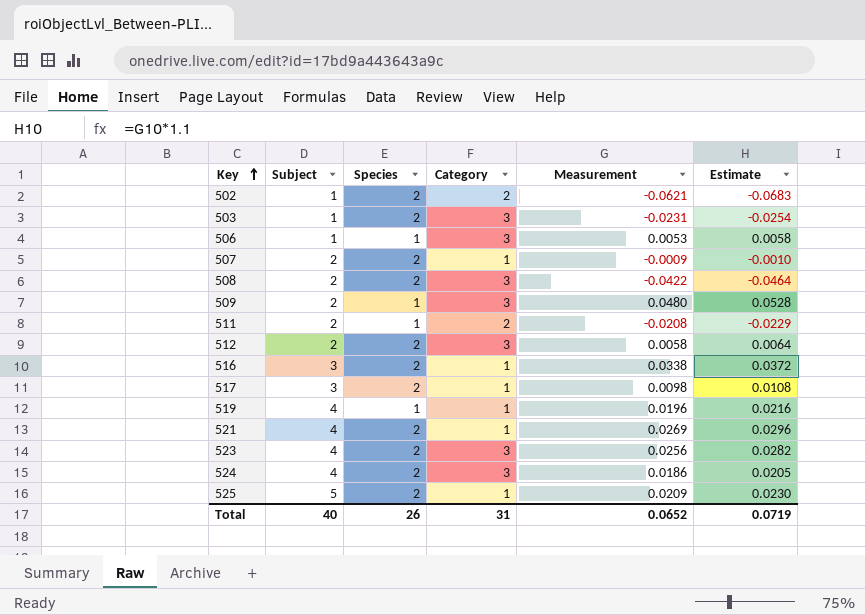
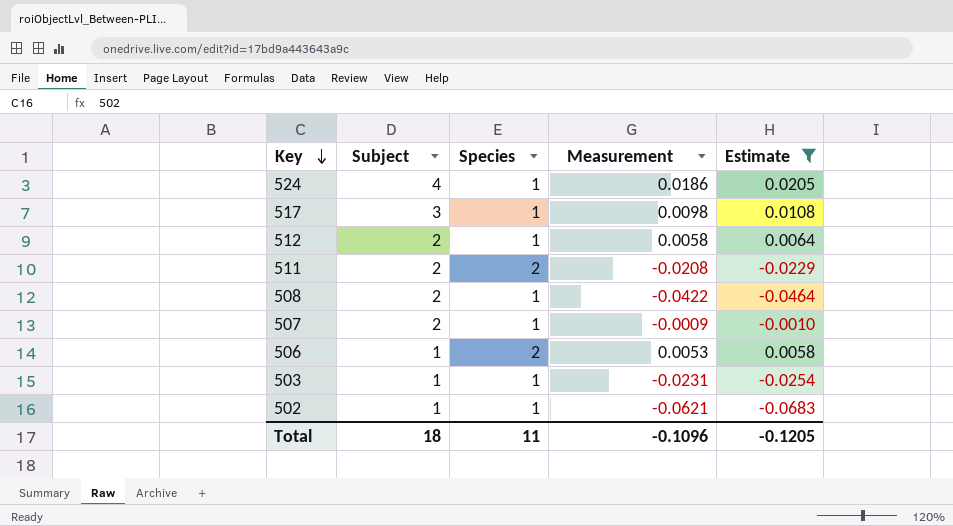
filter: none -> Estimate <= 0.0205
row order: Key ascending -> Key descending
column Category | position: 4 -> none
524 | Species: 2 -> 1
517 | Species: 2 -> 1
512 | Species: 2 -> 1
511 | Species: 1 -> 2
508 | Species: 2 -> 1
507 | Species: 2 -> 1
506 | Species: 1 -> 2
503 | Species: 2 -> 1
502 | Species: 2 -> 1
Total | Subject: 40 -> 18
Total | Species: 26 -> 11
Total | Measurement: 0.0652 -> -0.1096
Total | Estimate: 0.0719 -> -0.1205

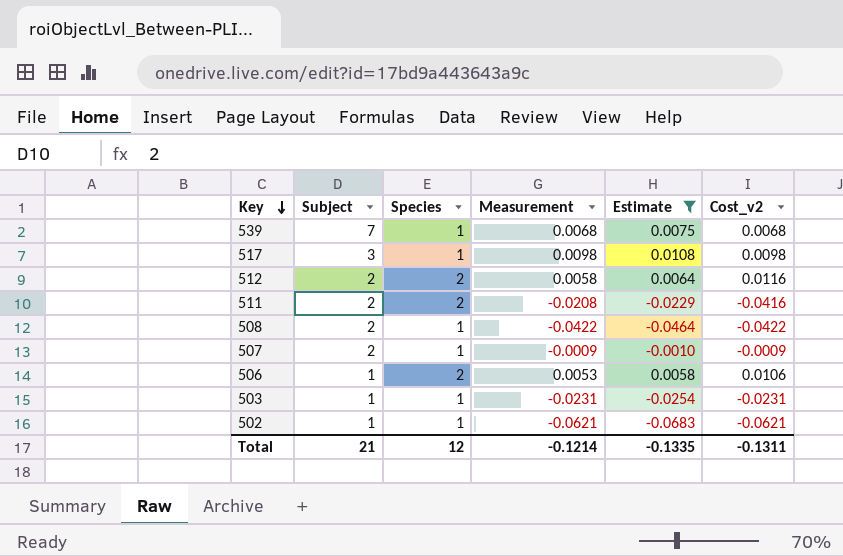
column Cost_v2 | formula: none -> [Species] * [Measurement]
row 524: 4 | 1 | 0.0186 | 0.0205 -> none
row 539: none -> 7 | 1 | 0.0068 | 0.0075 | 0.0068
512 | Species: 1 -> 2
Total | Subject: 18 -> 21
Total | Species: 11 -> 12
Total | Measurement: -0.1096 -> -0.1214
Total | Estimate: -0.1205 -> -0.1335

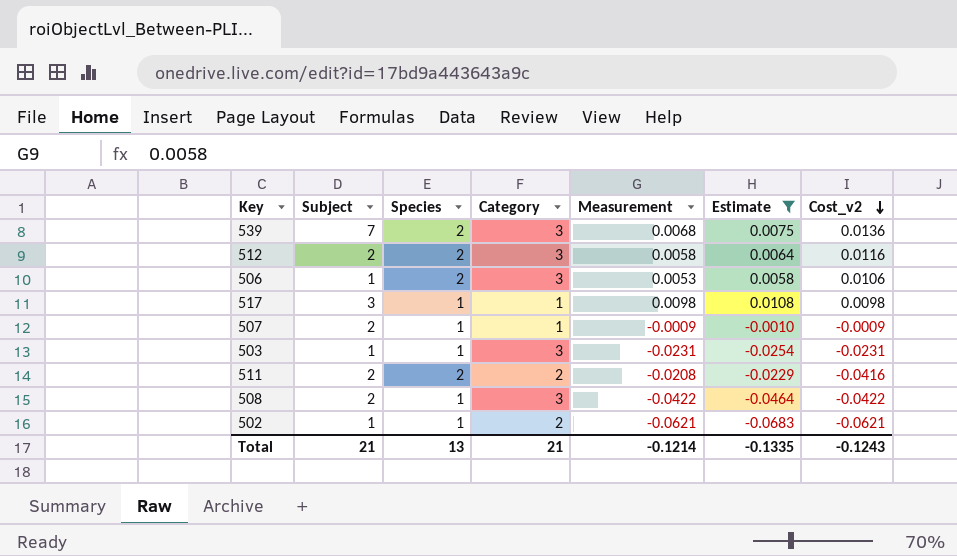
row order: Key descending -> Cost_v2 descending
column Category | position: none -> 4
539 | Species: 1 -> 2
539 | Cost_v2: 0.0068 -> 0.0136
Total | Species: 12 -> 13
Total | Cost_v2: -0.1311 -> -0.1243

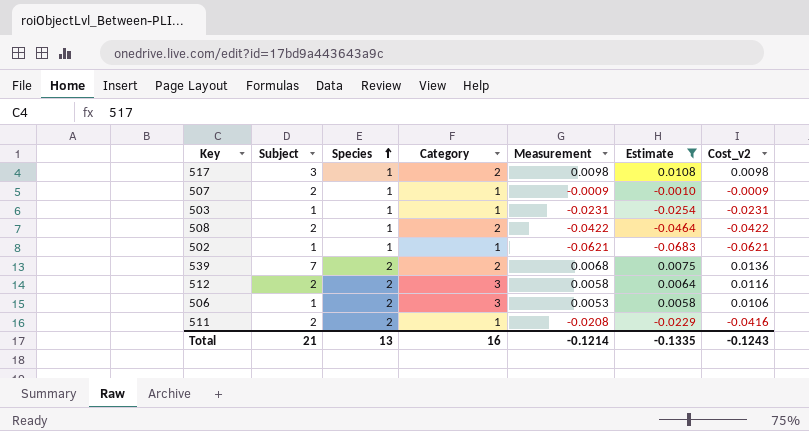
row order: Cost_v2 descending -> Species ascending
517 | Category: 1 -> 2
503 | Category: 3 -> 1
508 | Category: 3 -> 2
502 | Category: 2 -> 1
539 | Category: 3 -> 2
511 | Category: 2 -> 1
Total | Category: 21 -> 16

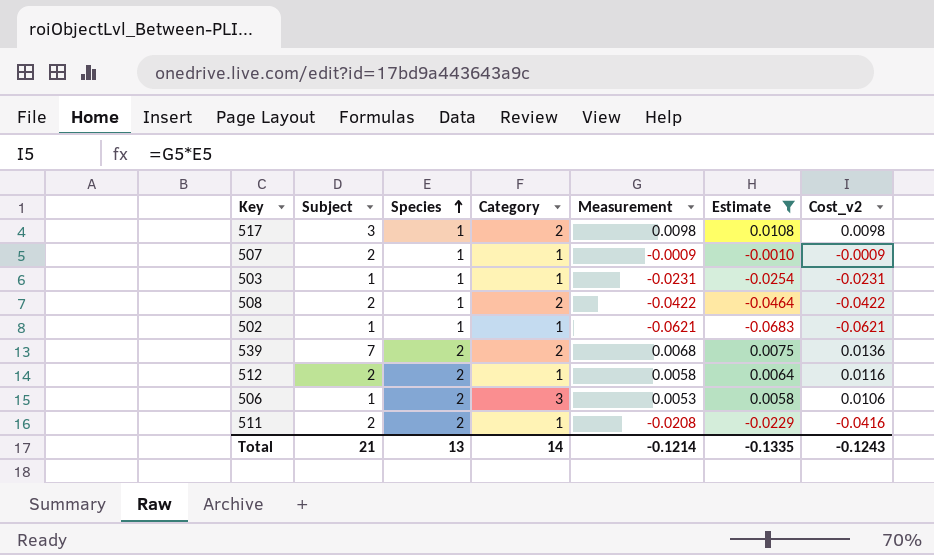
512 | Category: 3 -> 1
Total | Category: 16 -> 14

